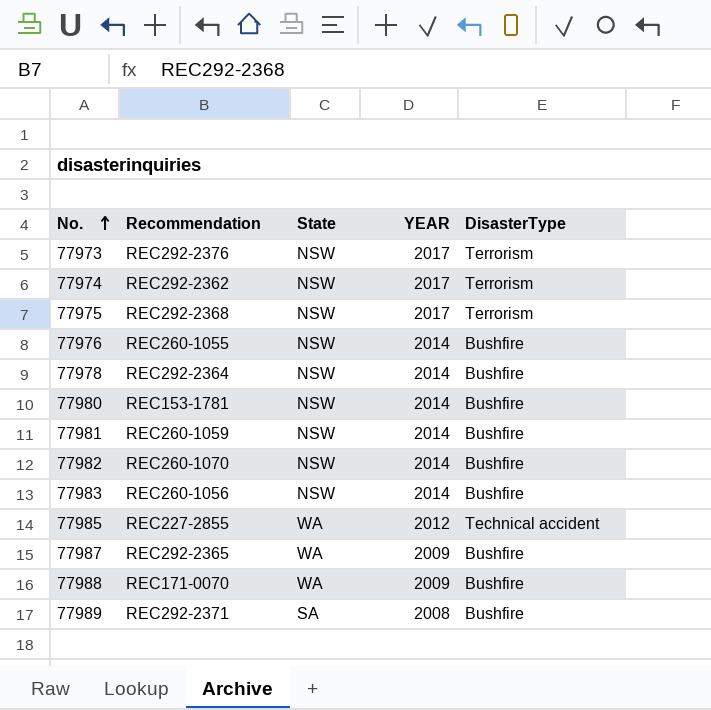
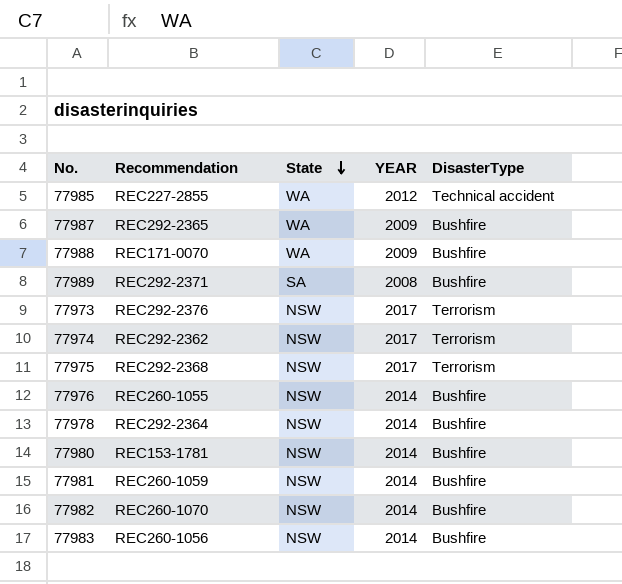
row order: No. ascending -> State descending

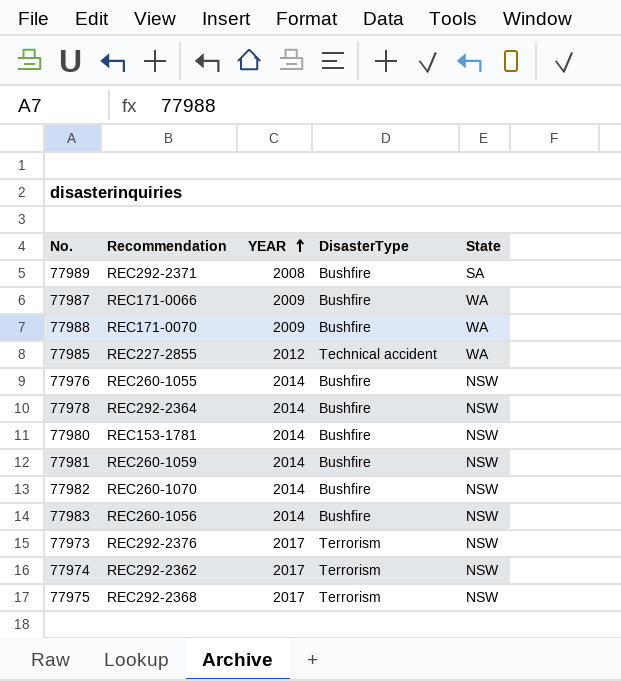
row order: State descending -> YEAR ascending
column State | position: 3 -> 5
77987 | Recommendation: REC292-2365 -> REC171-0066

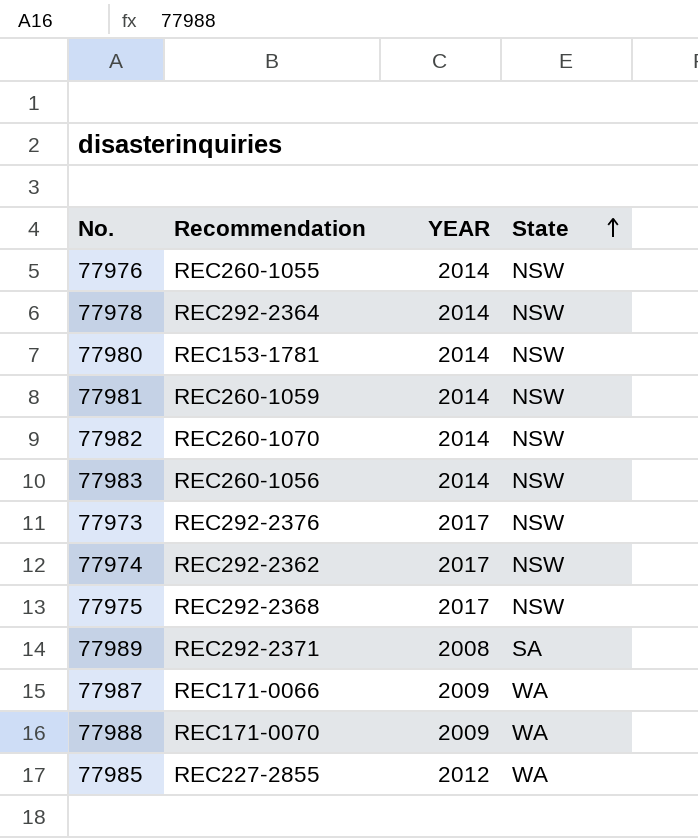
row order: YEAR ascending -> State ascending
column DisasterType | position: 4 -> none

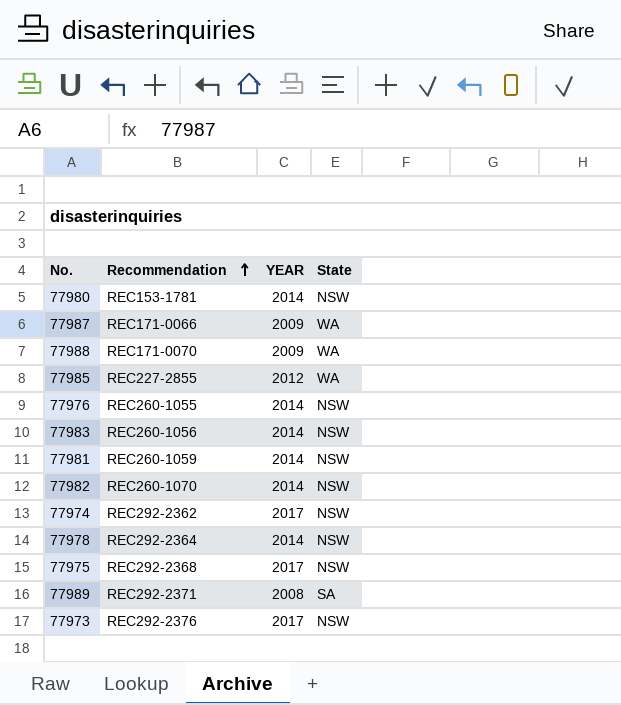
row order: State ascending -> Recommendation ascending

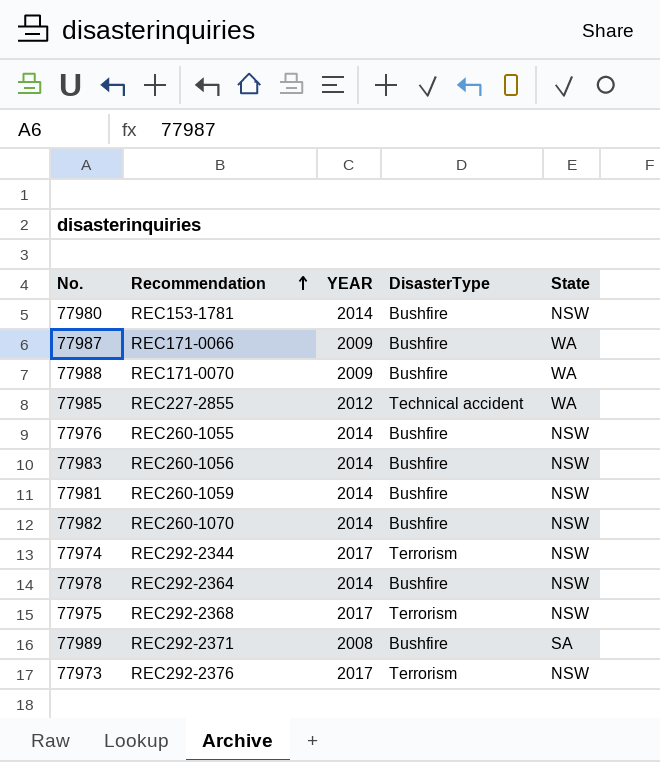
column DisasterType | position: none -> 4
77974 | Recommendation: REC292-2362 -> REC292-2344

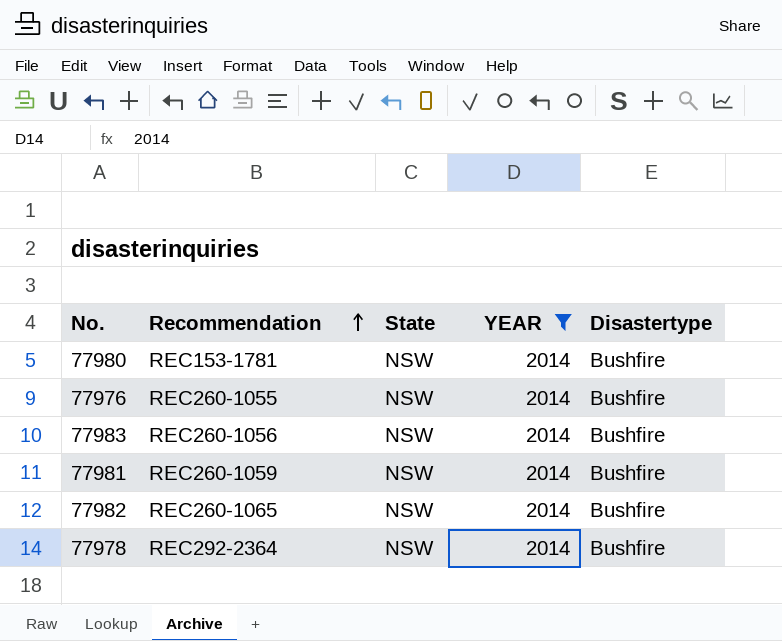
filter: none -> YEAR = 2014
column State | position: 5 -> 3
column name: DisasterType -> Disastertype
77982 | Recommendation: REC260-1070 -> REC260-1065

